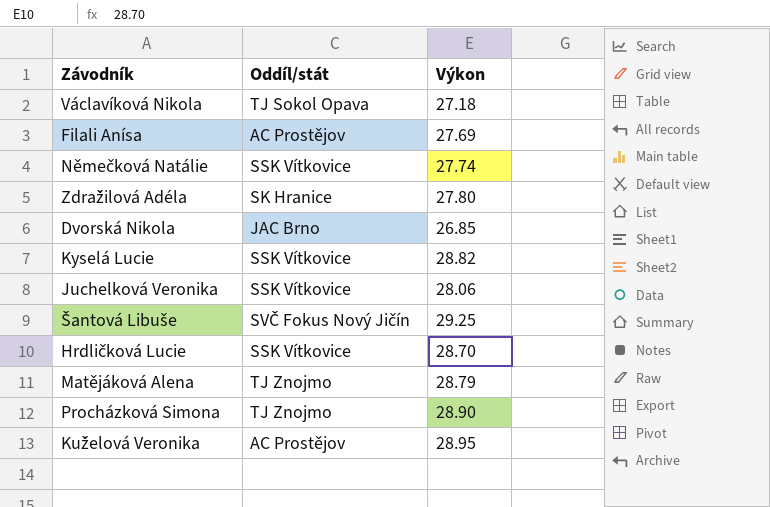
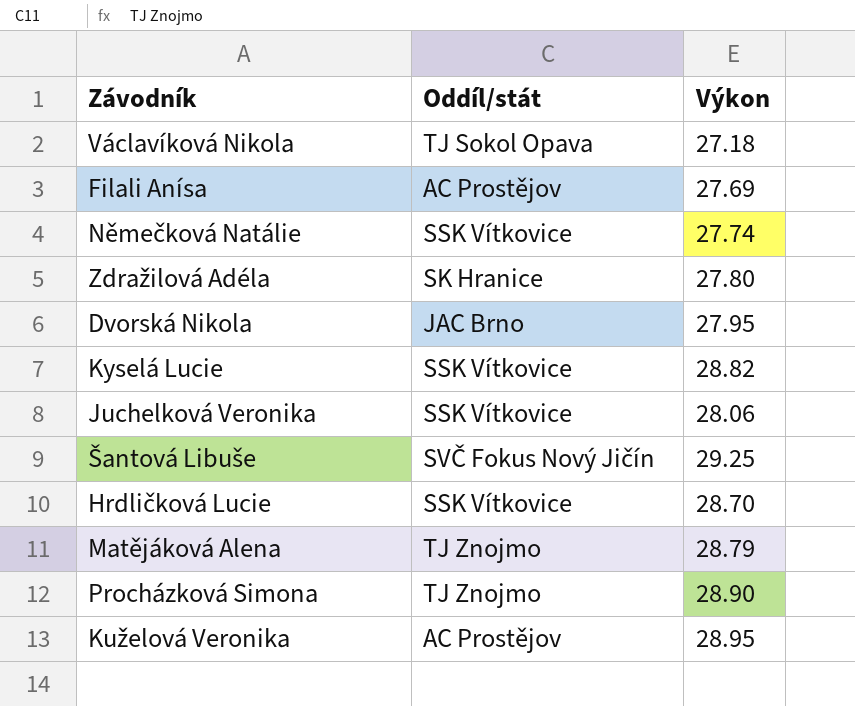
Dvorská Nikola | Výkon: 26.85 -> 27.95

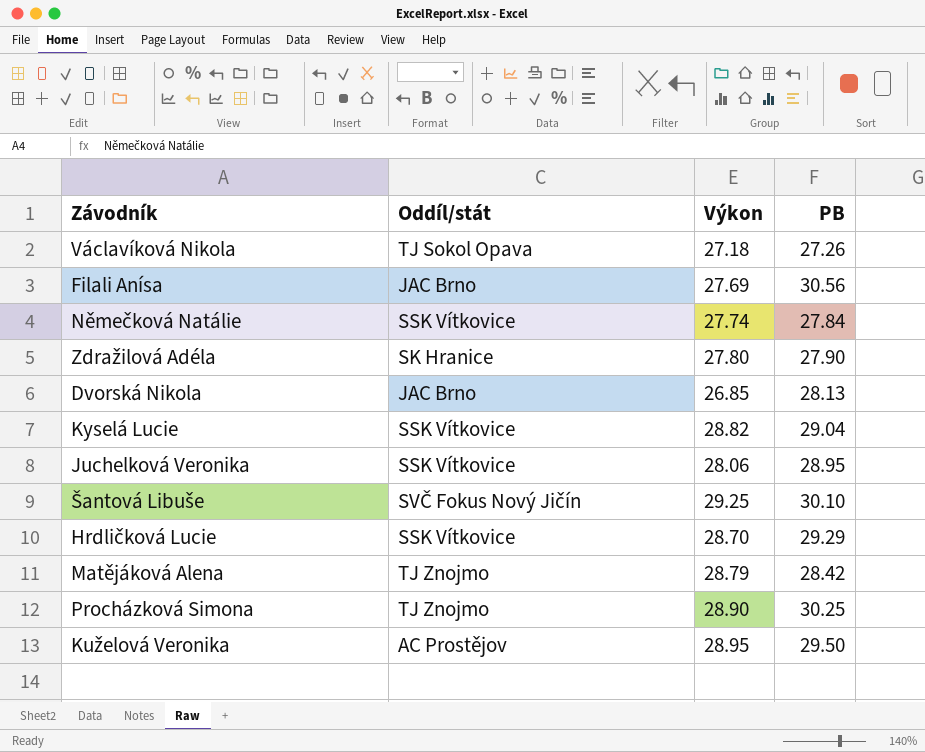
column PB | position: none -> 4
Filali Anísa | Oddíl/stát: AC Prostějov -> JAC Brno
Dvorská Nikola | Výkon: 27.95 -> 26.85

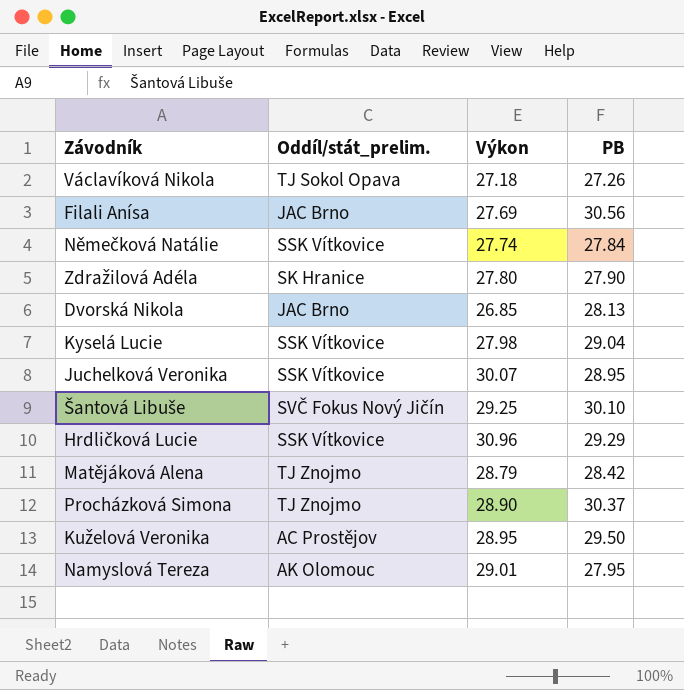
column name: Oddíl/stát -> Oddíl/stát_prelim.
Kyselá Lucie | Výkon: 28.82 -> 27.98
Juchelková Veronika | Výkon: 28.06 -> 30.07
Hrdličková Lucie | Výkon: 28.70 -> 30.96
Procházková Simona | PB: 30.25 -> 30.37
row Namyslová Tereza: none -> AK Olomouc | 29.01 | 27.95

